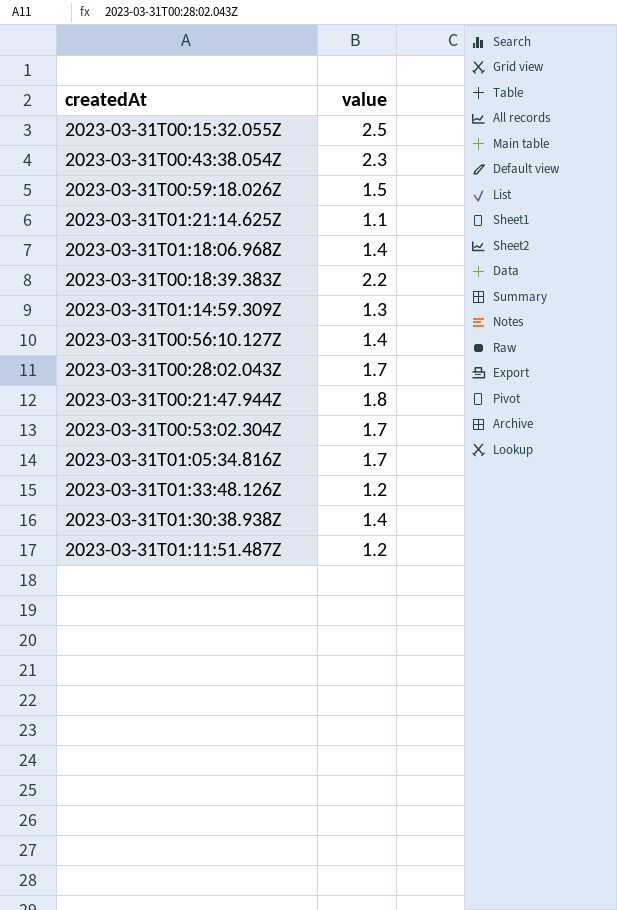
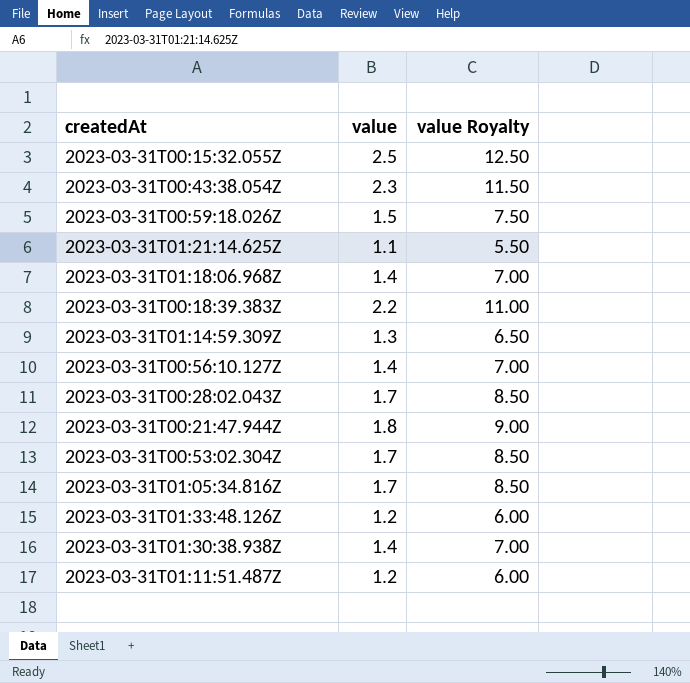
column value Royalty | formula: none -> [value] * 5

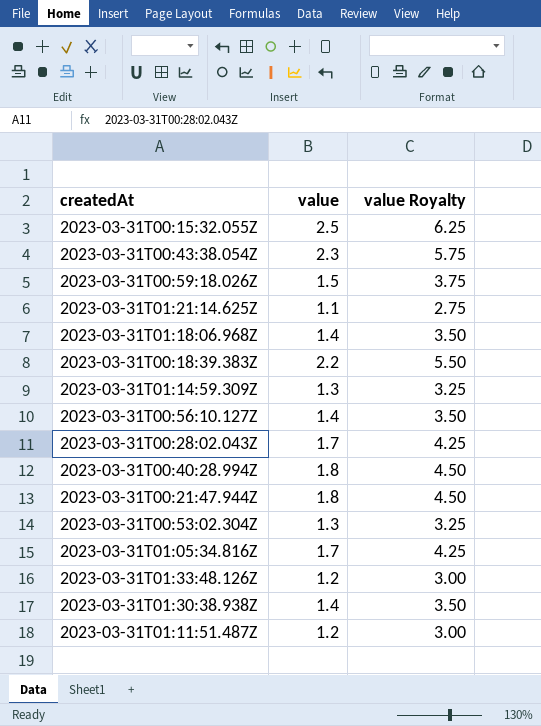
column value Royalty | formula: [value] * 5 -> [value] * 2.5
row 2023-03-31T00:40:28.994Z: none -> 1.8 | 4.50
2023-03-31T00:53:02.304Z | value: 1.7 -> 1.3

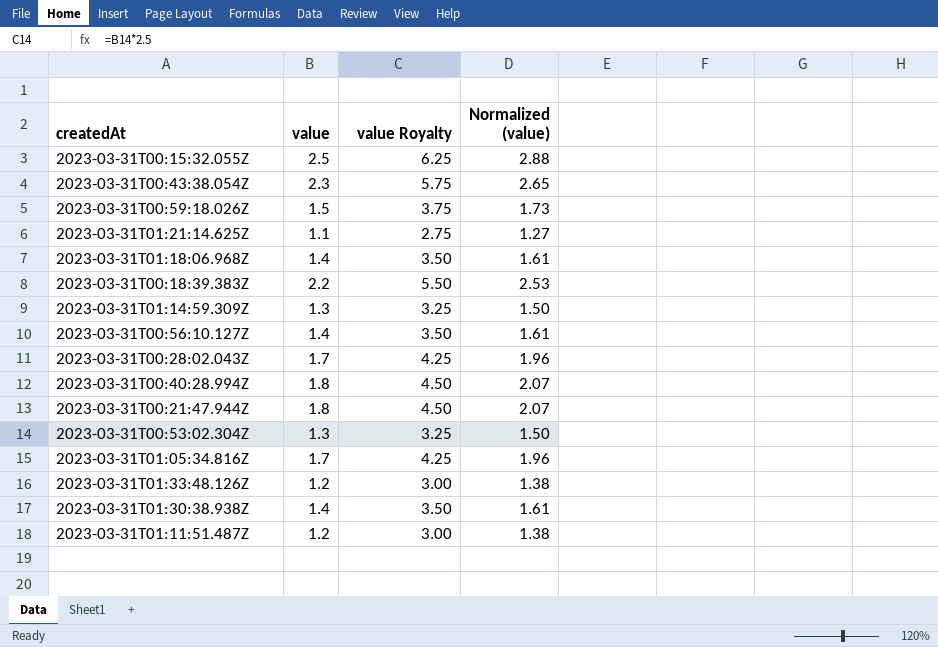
column Normalized (value) | formula: none -> [value] * 1.15

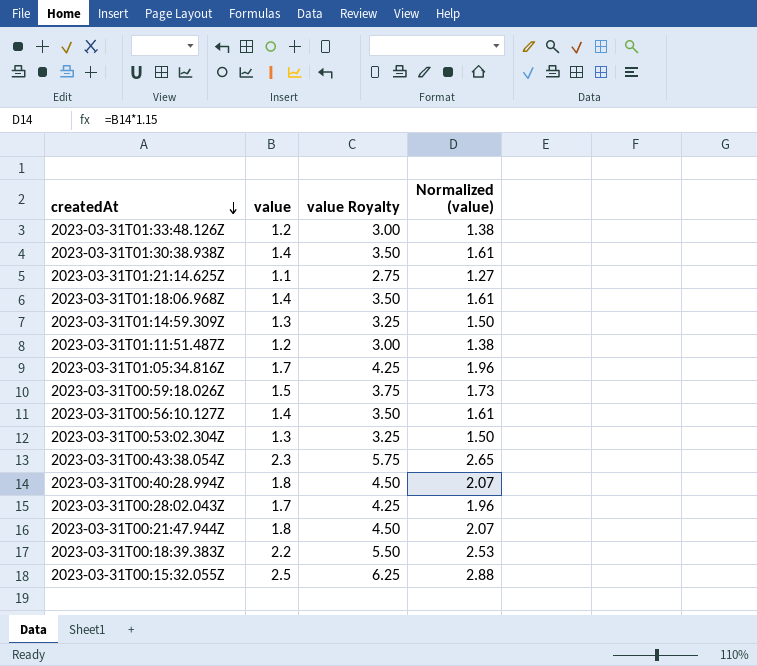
row order: none -> createdAt descending

